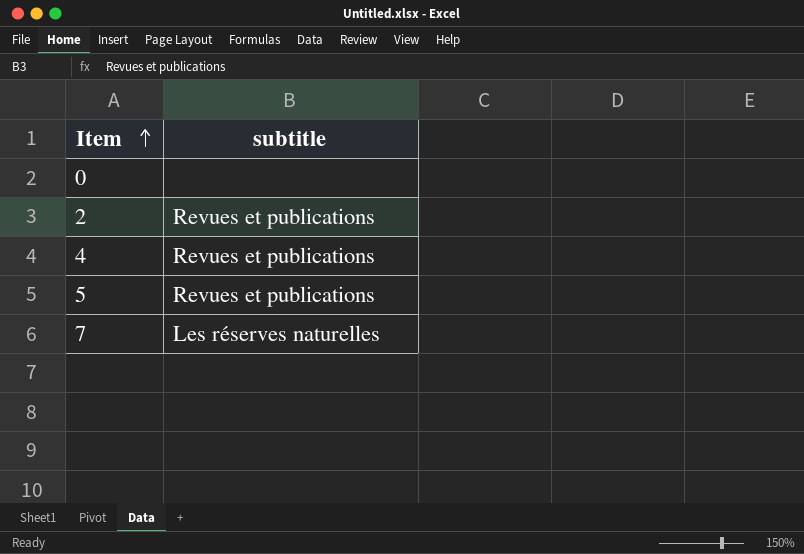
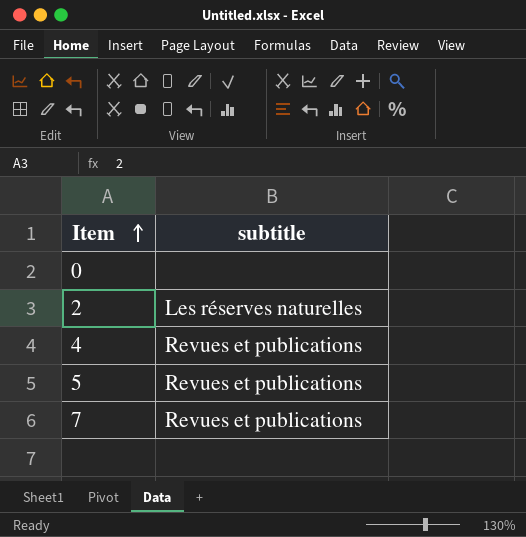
2 | subtitle: Revues et publications -> Les réserves naturelles
7 | subtitle: Les réserves naturelles -> Revues et publications

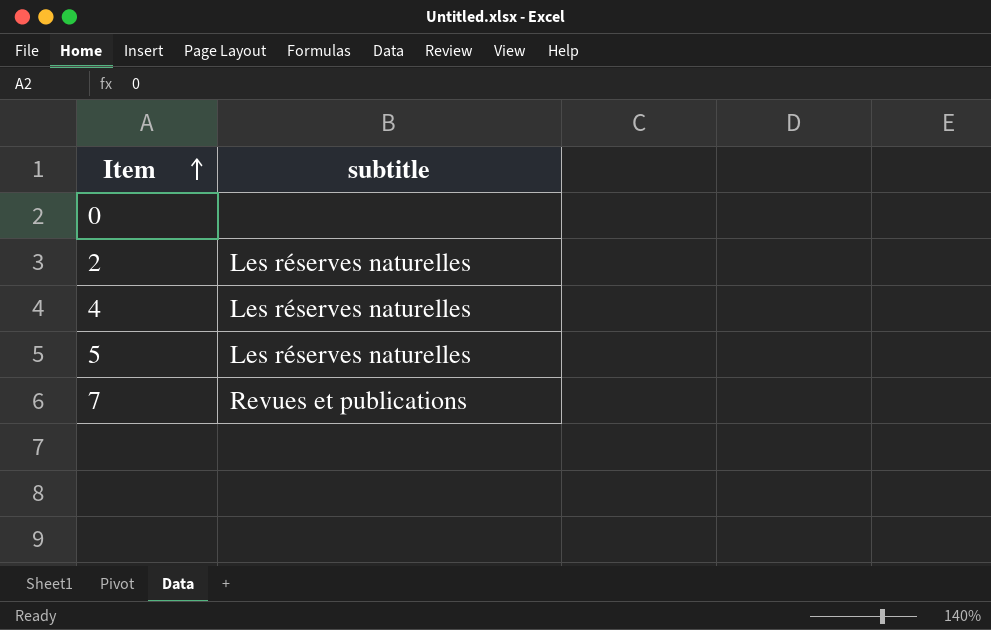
4 | subtitle: Revues et publications -> Les réserves naturelles
5 | subtitle: Revues et publications -> Les réserves naturelles

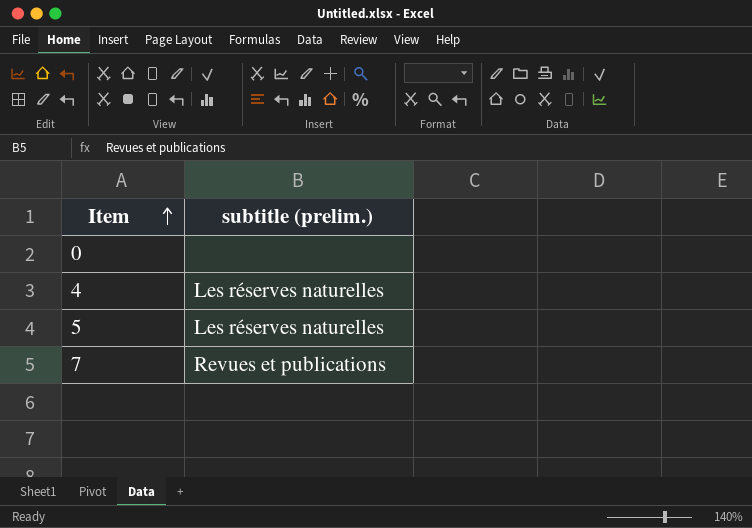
column name: subtitle -> subtitle (prelim.)
row 2: Les réserves naturelles -> none

